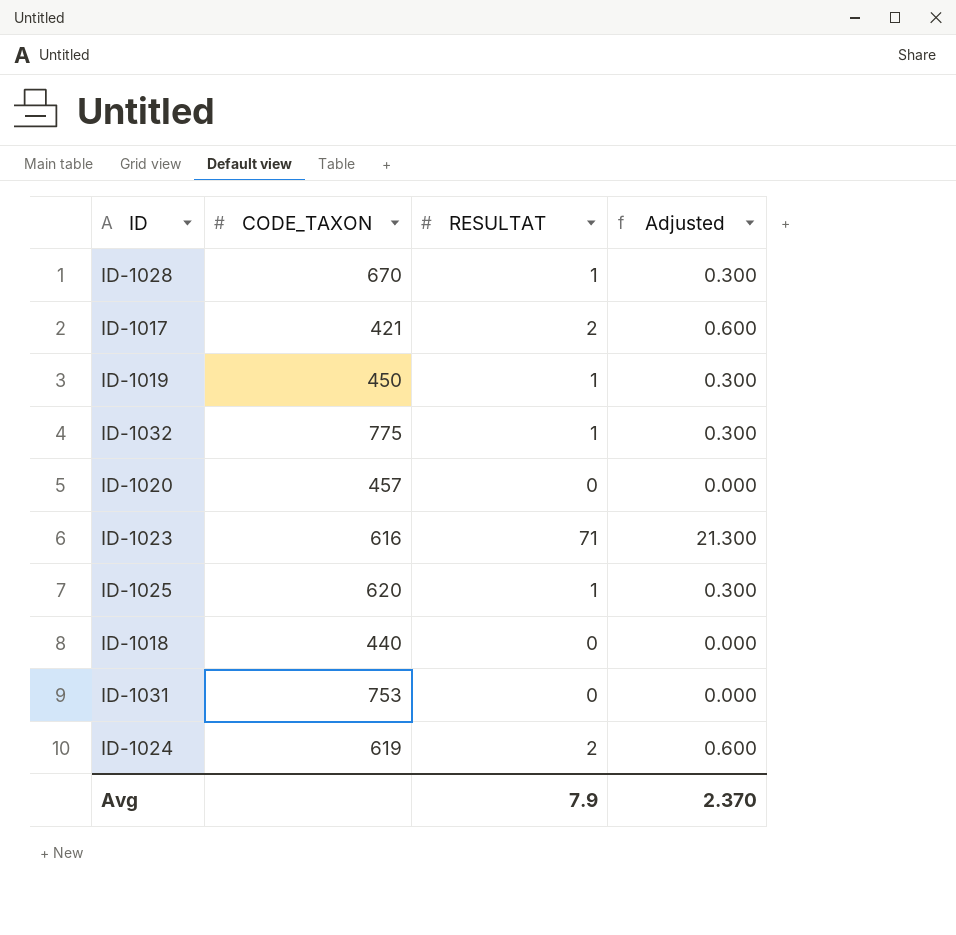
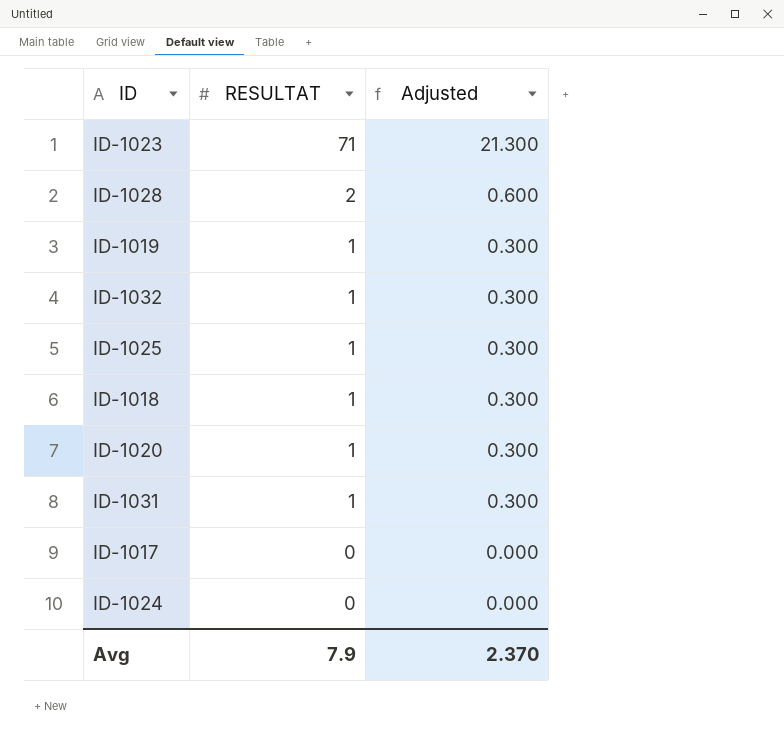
row order: none -> RESULTAT descending
column CODE_TAXON | position: 2 -> none
ID-1028 | RESULTAT: 1 -> 2
ID-1028 | Adjusted: 0.300 -> 0.600
ID-1018 | RESULTAT: 0 -> 1
ID-1018 | Adjusted: 0.000 -> 0.300
ID-1020 | RESULTAT: 0 -> 1
ID-1020 | Adjusted: 0.000 -> 0.300
ID-1031 | RESULTAT: 0 -> 1
ID-1031 | Adjusted: 0.000 -> 0.300
ID-1017 | RESULTAT: 2 -> 0
ID-1017 | Adjusted: 0.600 -> 0.000
ID-1024 | RESULTAT: 2 -> 0
ID-1024 | Adjusted: 0.600 -> 0.000

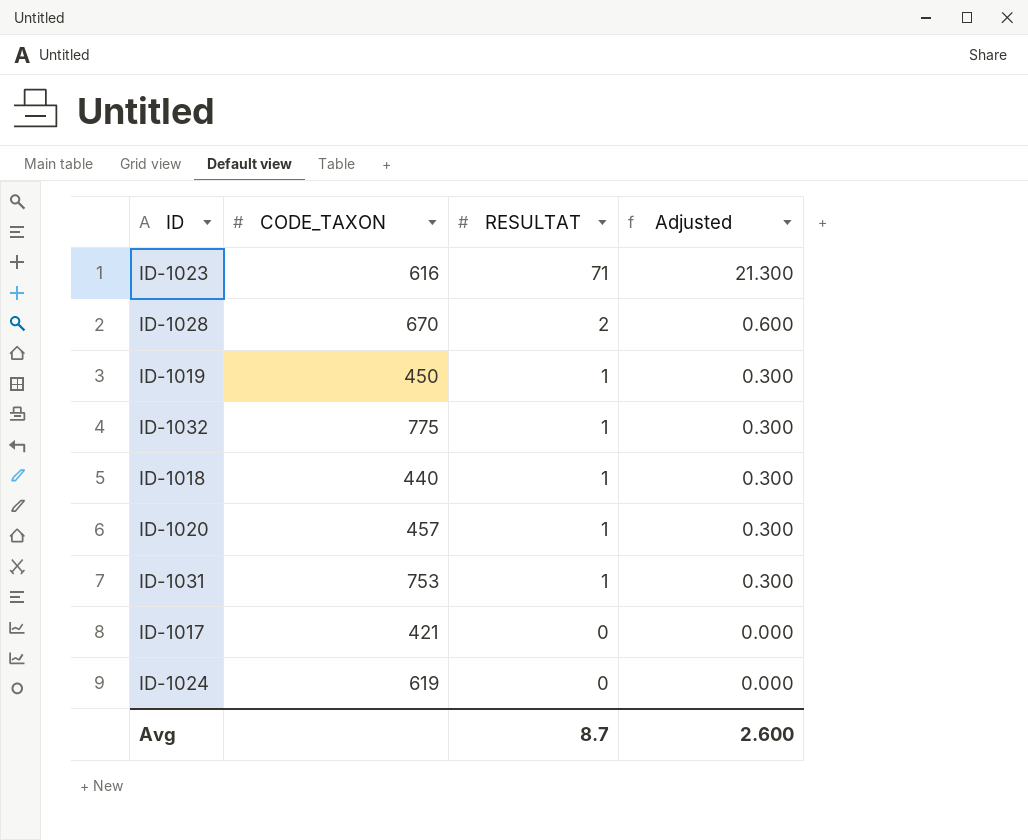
column CODE_TAXON | position: none -> 2
row ID-1025: 1 | 0.300 -> none
Avg | RESULTAT: 7.9 -> 8.7
Avg | Adjusted: 2.370 -> 2.600

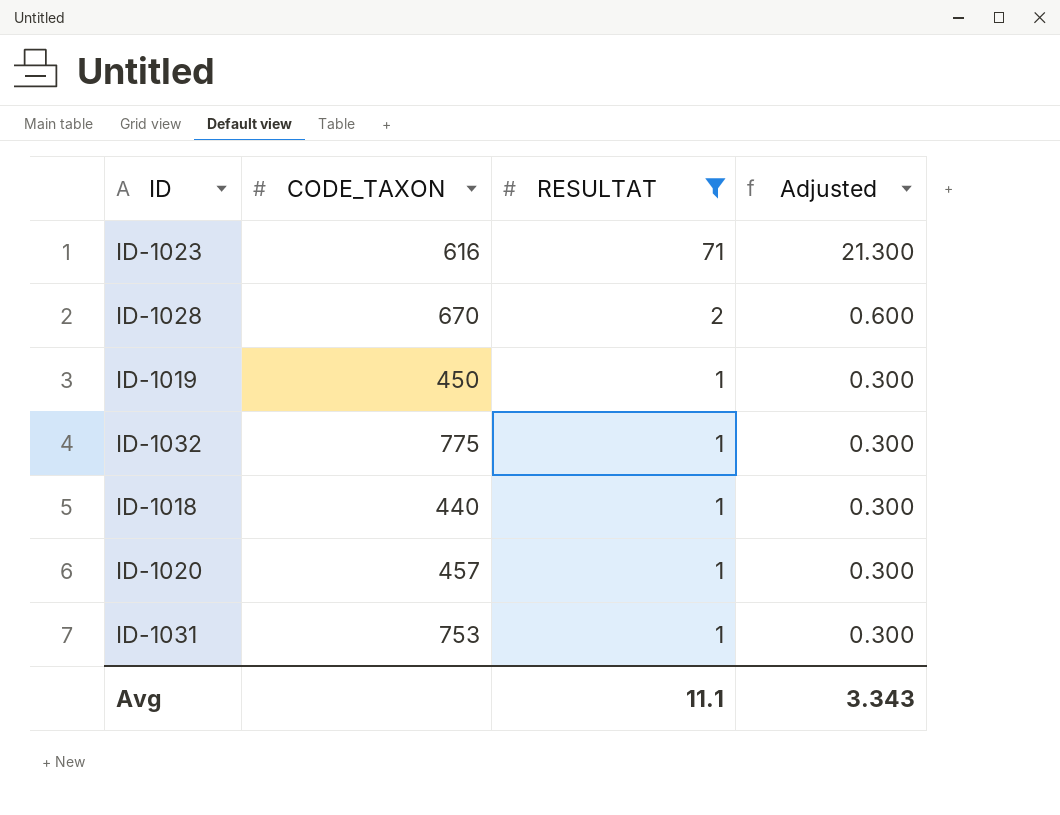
filter: none -> RESULTAT != 0
Avg | RESULTAT: 8.7 -> 11.1
Avg | Adjusted: 2.600 -> 3.343

